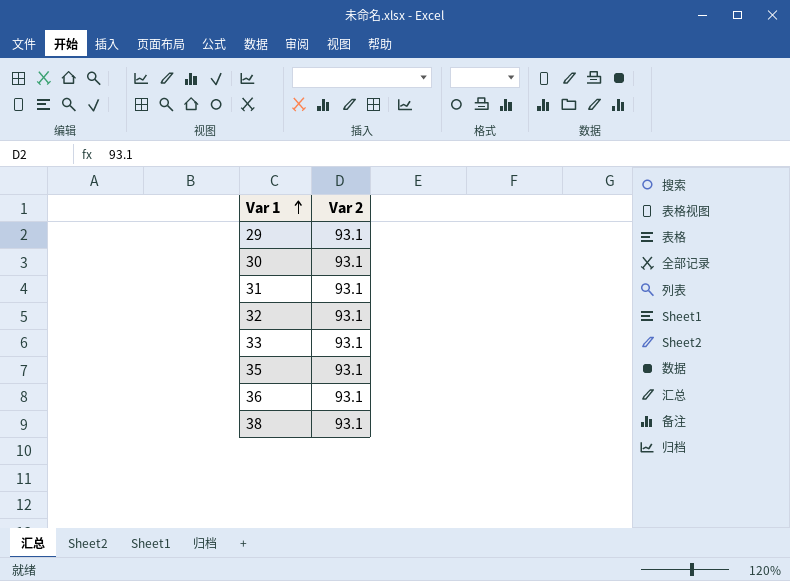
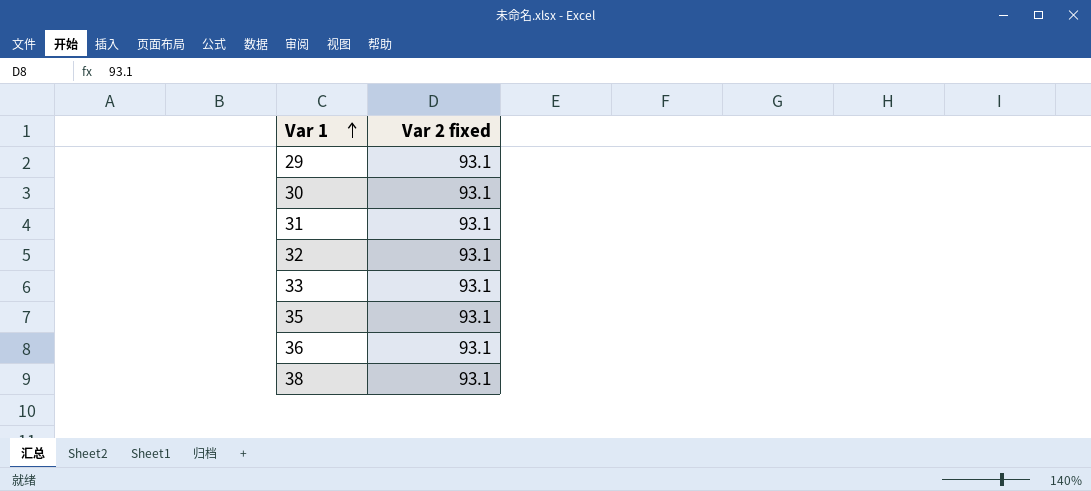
column name: Var 2 -> Var 2 fixed

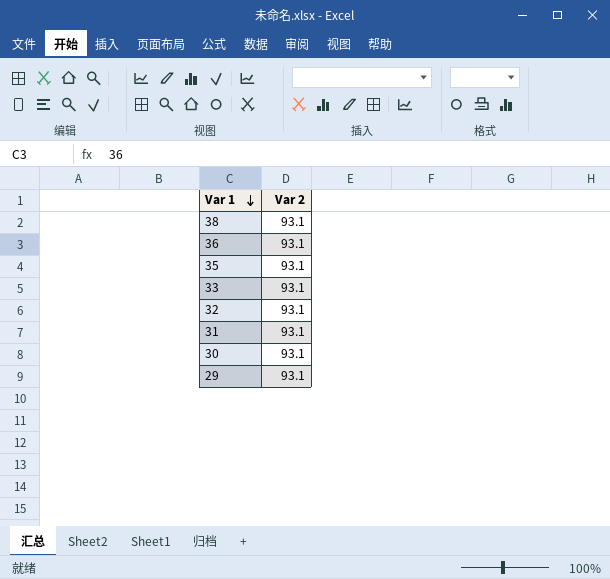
row order: Var 1 ascending -> Var 1 descending
column name: Var 2 fixed -> Var 2

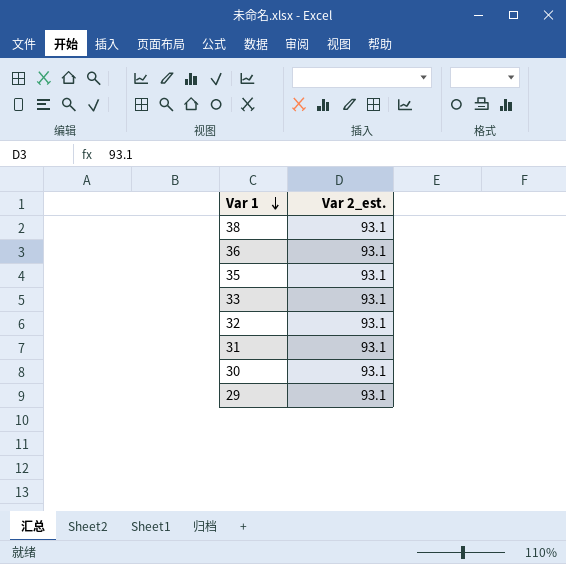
column name: Var 2 -> Var 2_est.

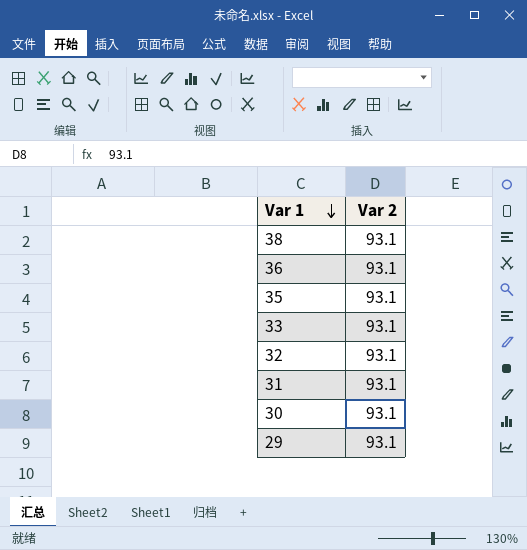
column name: Var 2_est. -> Var 2

